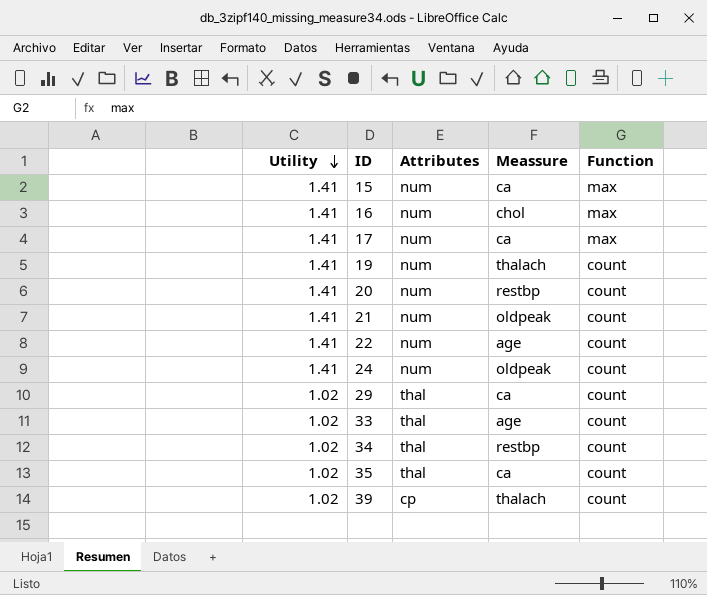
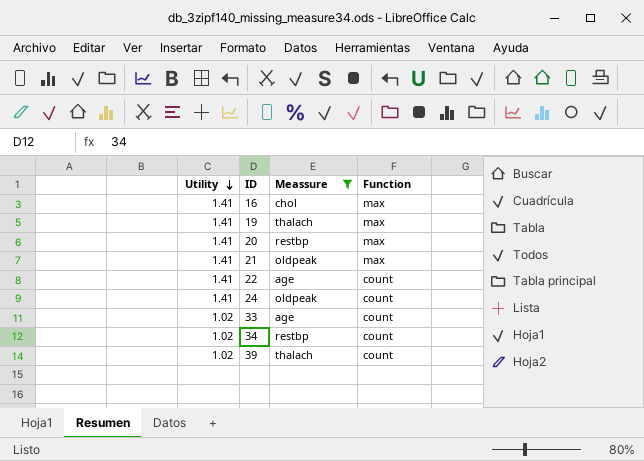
filter: none -> Meassure != ca
column Attributes | position: 3 -> none
19 | Function: count -> max
20 | Function: count -> max
21 | Function: count -> max

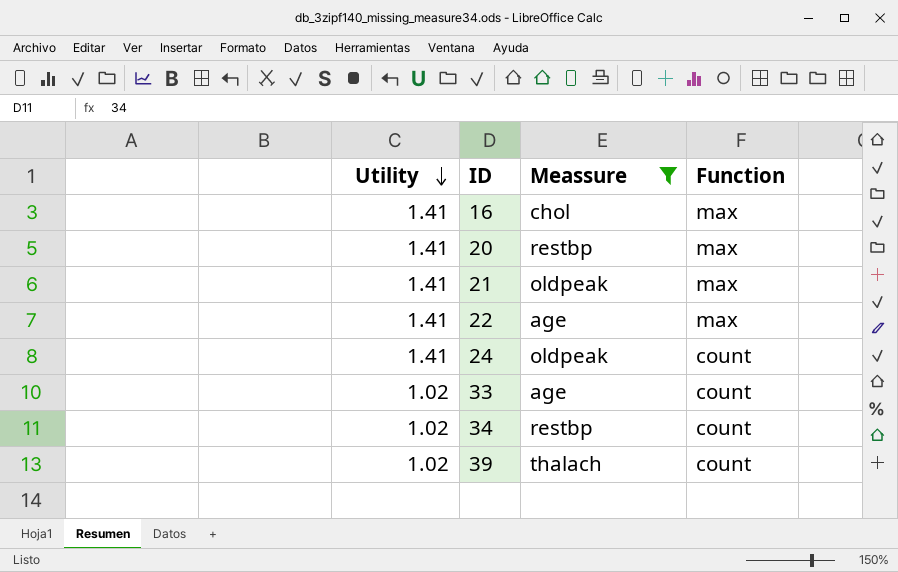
row 19: 1.41 | thalach | max -> none
22 | Function: count -> max

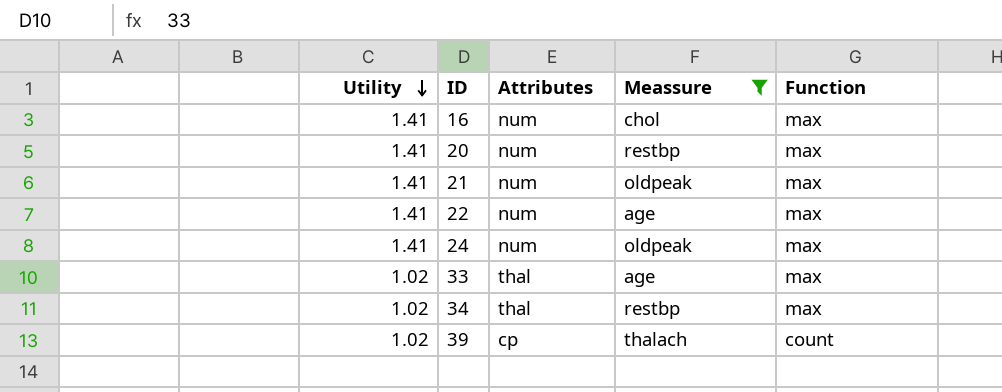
column Attributes | position: none -> 3
24 | Function: count -> max
33 | Function: count -> max
34 | Function: count -> max

